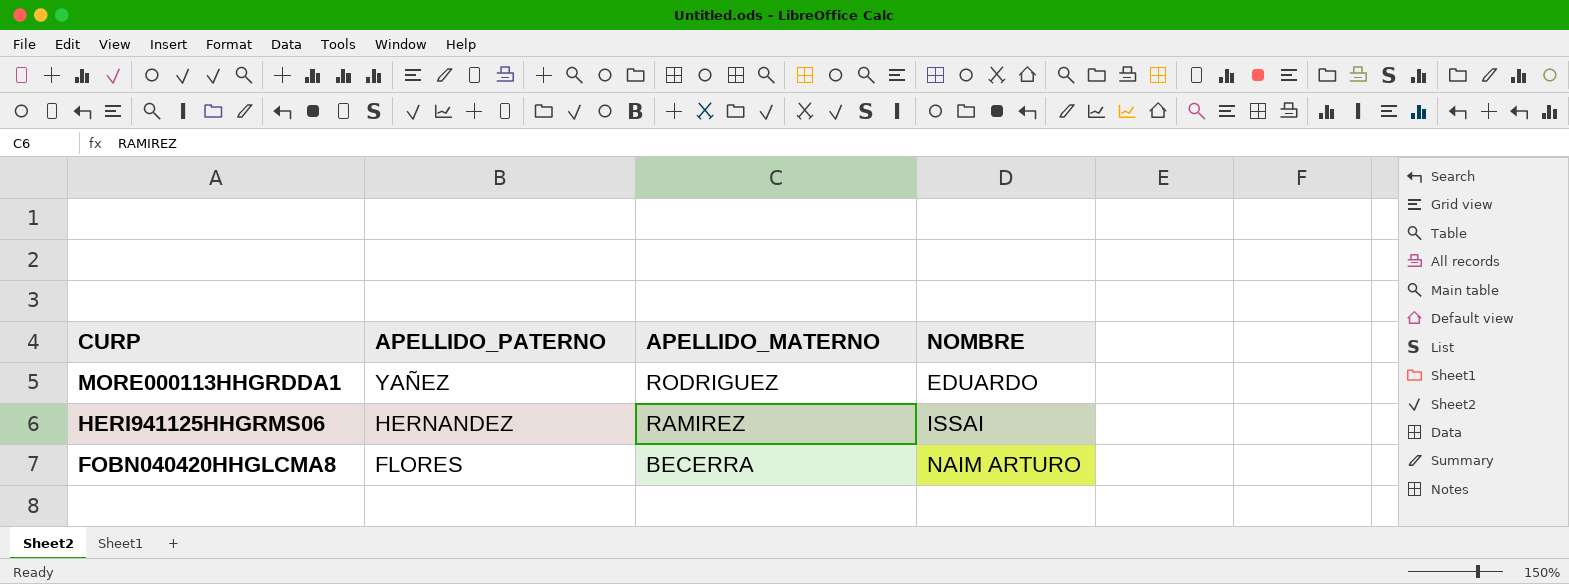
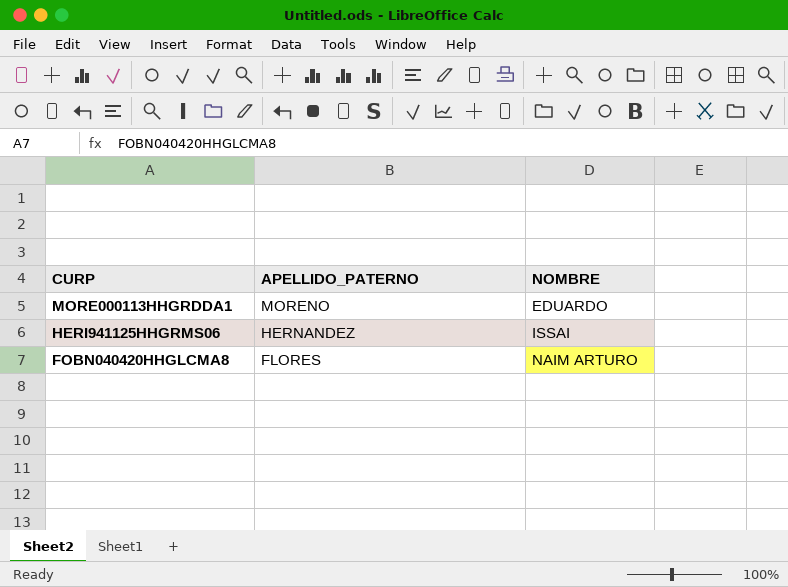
column APELLIDO_MATERNO | position: 3 -> none
MORE000113HHGRDDA1 | APELLIDO_PATERNO: YAÑEZ -> MORENO

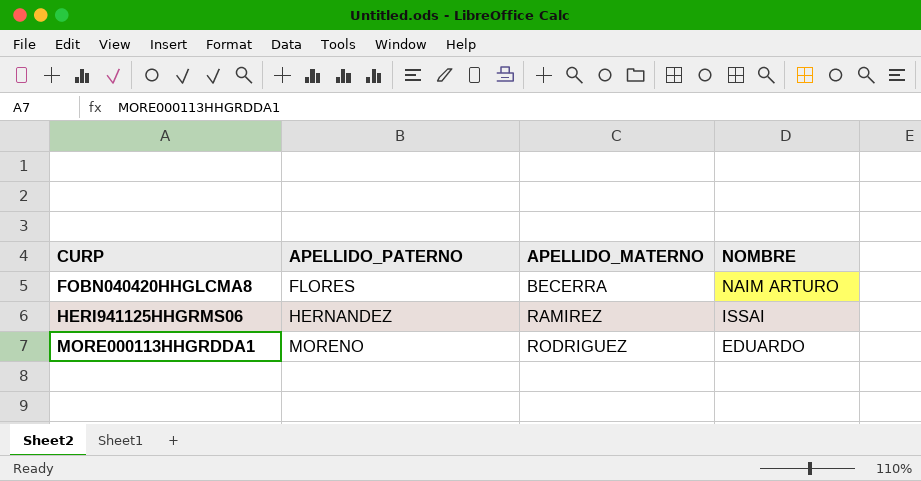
row order: CURP descending -> CURP ascending
column APELLIDO_MATERNO | position: none -> 3

